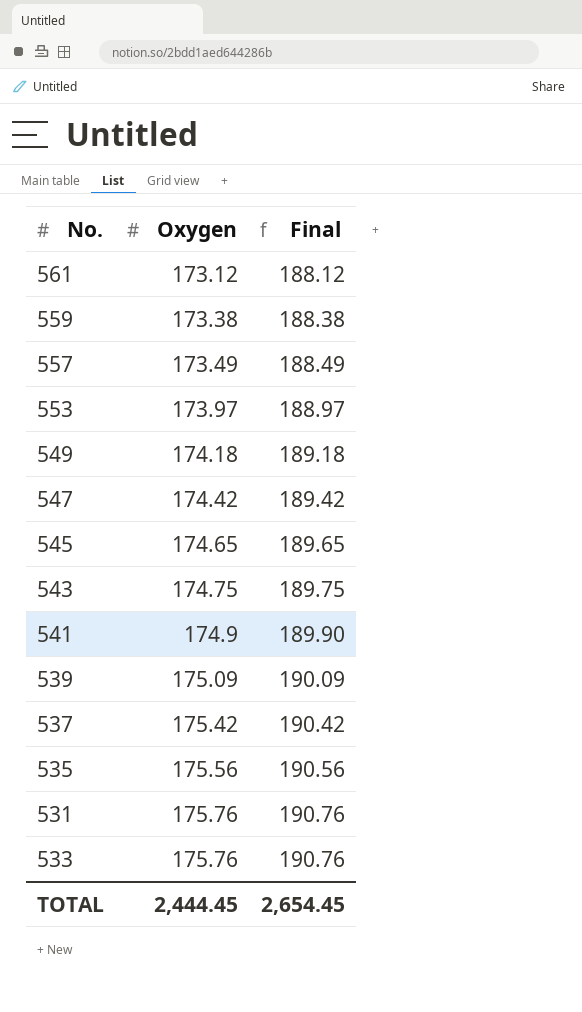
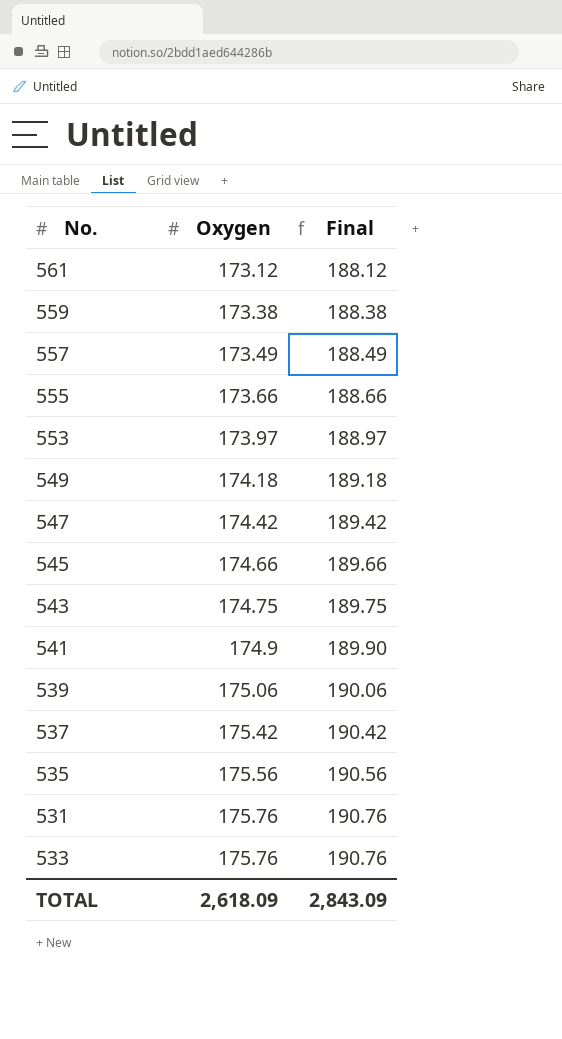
row 555: none -> 173.66 | 188.66
545 | Oxygen: 174.65 -> 174.66
545 | Final: 189.65 -> 189.66
539 | Oxygen: 175.09 -> 175.06
539 | Final: 190.09 -> 190.06
TOTAL | Oxygen: 2,444.45 -> 2,618.09
TOTAL | Final: 2,654.45 -> 2,843.09

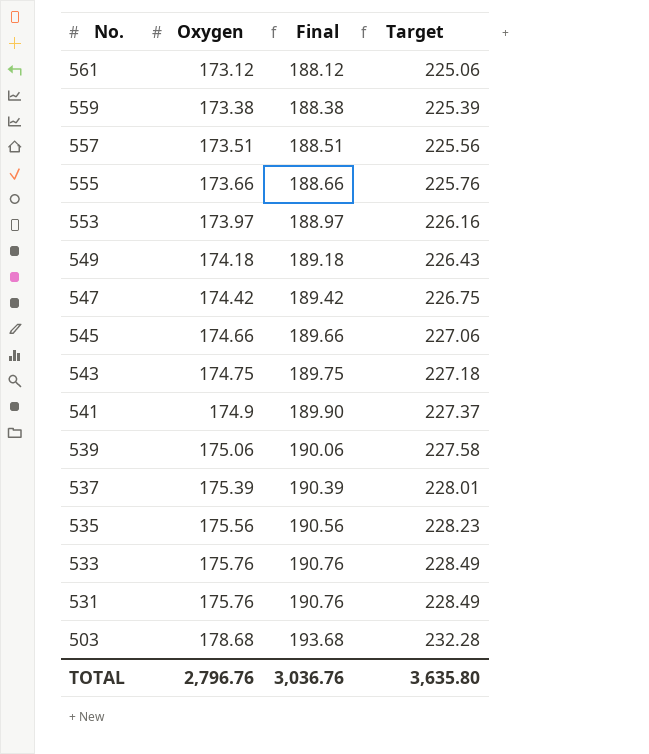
row order: Oxygen ascending -> No. descending
column Target | formula: none -> [Oxygen] * 1.3
557 | Oxygen: 173.49 -> 173.51
557 | Final: 188.49 -> 188.51
537 | Oxygen: 175.42 -> 175.39
537 | Final: 190.42 -> 190.39
row 503: none -> 178.68 | 193.68 | 232.28
TOTAL | Oxygen: 2,618.09 -> 2,796.76
TOTAL | Final: 2,843.09 -> 3,036.76

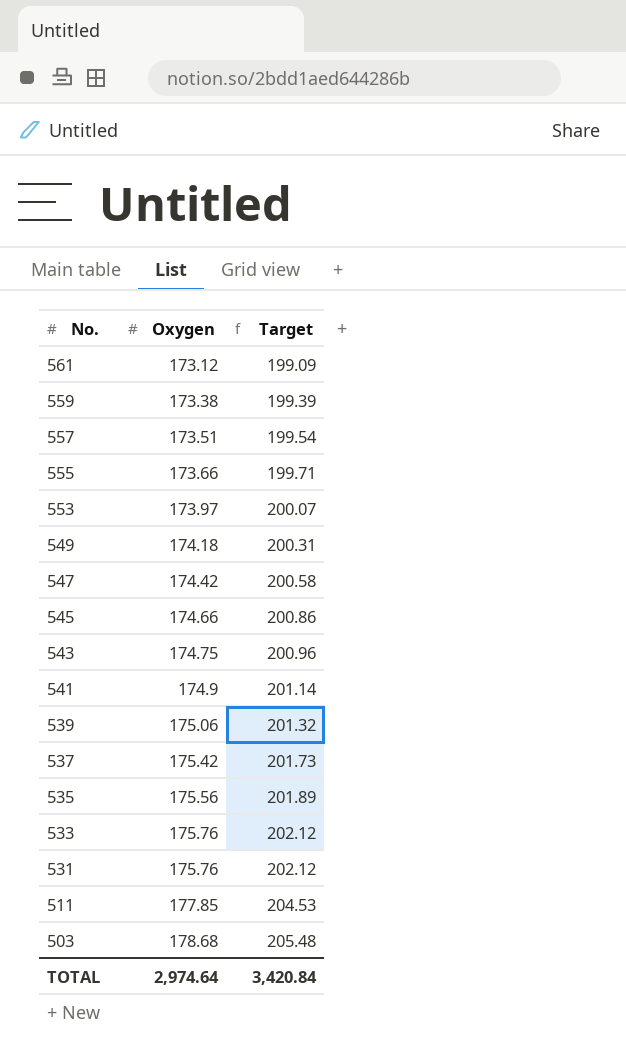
column Final | formula: [Oxygen] + 15 -> none
column Target | formula: [Oxygen] * 1.3 -> [Oxygen] * 1.15
537 | Oxygen: 175.39 -> 175.42
row 511: none -> 177.85 | 204.53
TOTAL | Oxygen: 2,796.76 -> 2,974.64
TOTAL | Target: 3,635.80 -> 3,420.84

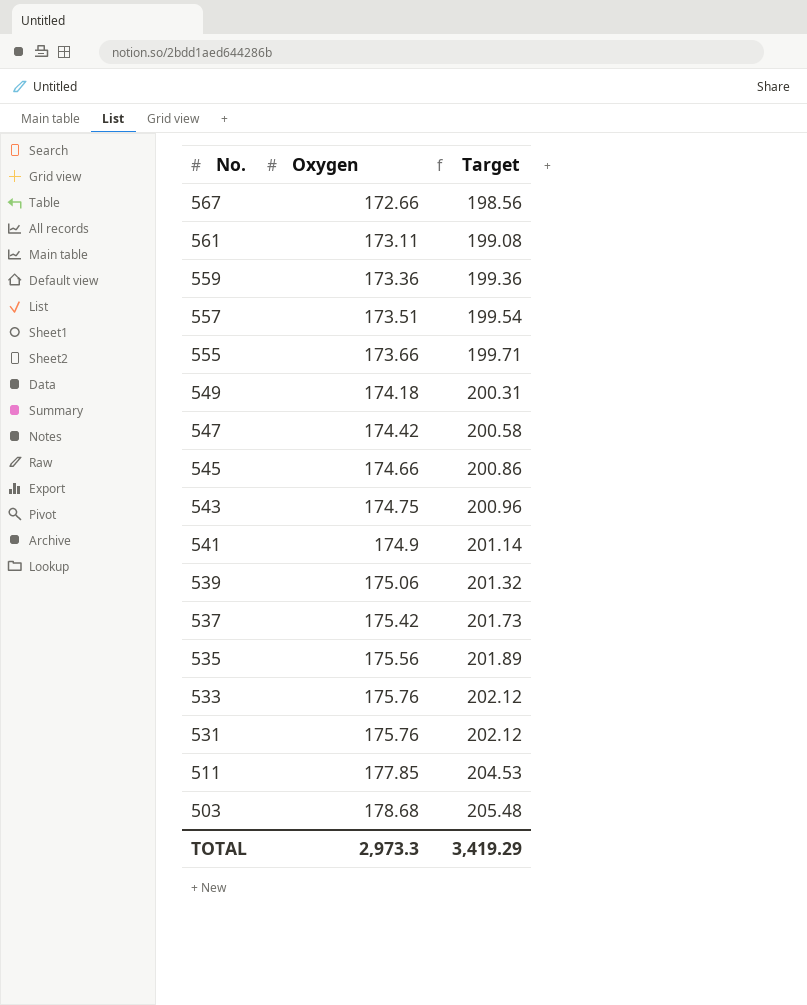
row 553: 173.97 | 200.07 -> none
row 567: none -> 172.66 | 198.56
561 | Oxygen: 173.12 -> 173.11
561 | Target: 199.09 -> 199.08
559 | Oxygen: 173.38 -> 173.36
559 | Target: 199.39 -> 199.36
TOTAL | Oxygen: 2,974.64 -> 2,973.3
TOTAL | Target: 3,420.84 -> 3,419.29

